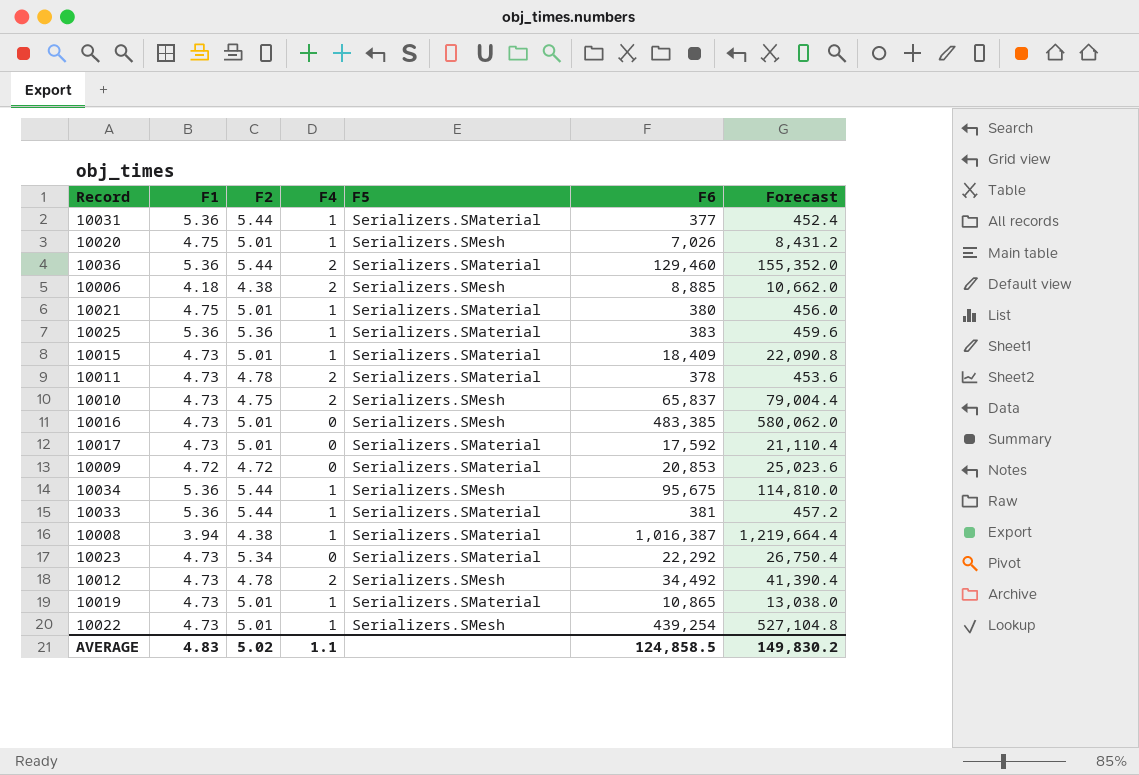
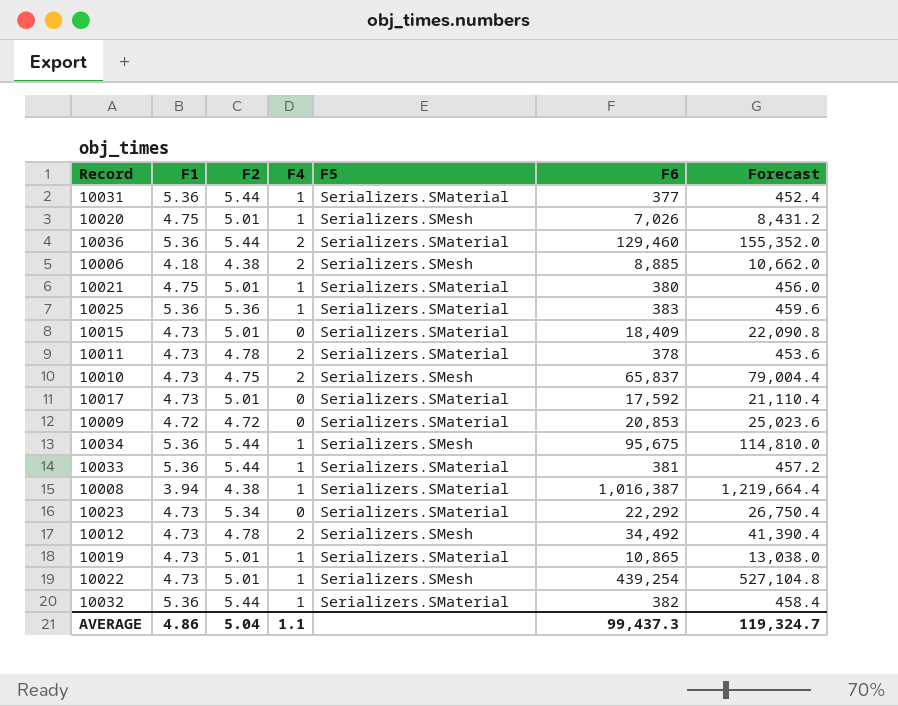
row 10016: 4.73 | 5.01 | 0 | Serializers.SMesh | 483,385 | 580,062.0 -> none
10015 | F4: 1 -> 0
row 10032: none -> 5.36 | 5.44 | 1 | Serializers.SMaterial | 382 | 458.4
AVERAGE | F1: 4.83 -> 4.86
AVERAGE | F2: 5.02 -> 5.04
AVERAGE | F6: 124,858.5 -> 99,437.3
AVERAGE | Forecast: 149,830.2 -> 119,324.7

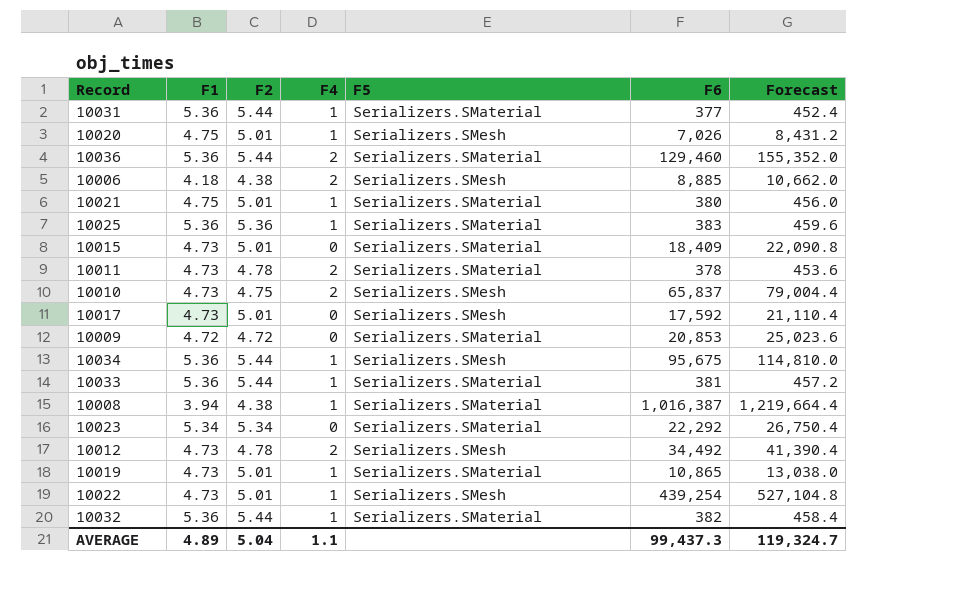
10017 | F5: Serializers.SMaterial -> Serializers.SMesh
10023 | F1: 4.73 -> 5.34
AVERAGE | F1: 4.86 -> 4.89

